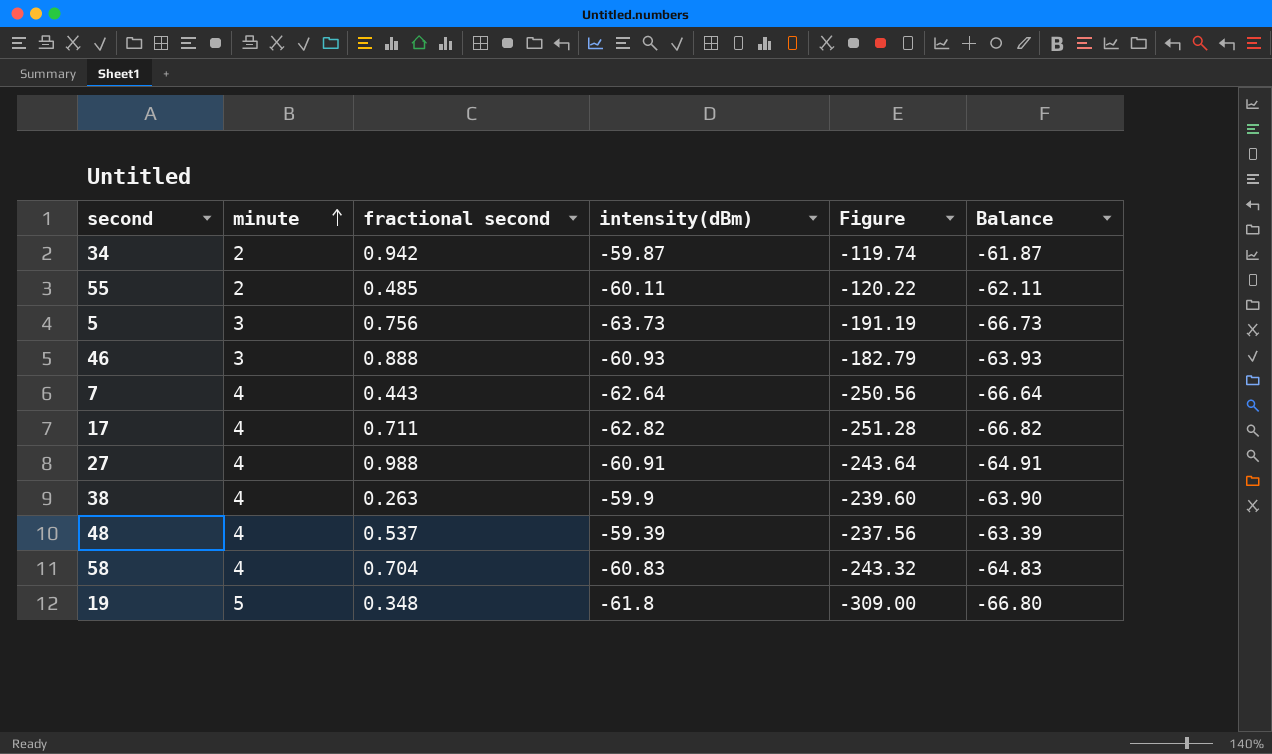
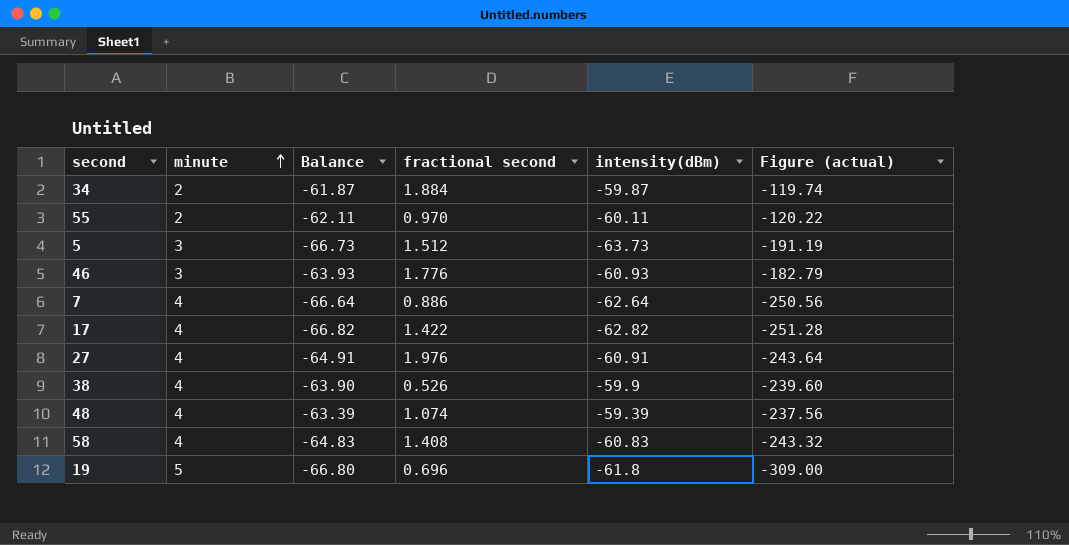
column Balance | position: 6 -> 3
column name: Figure -> Figure (actual)
34 | fractional second: 0.942 -> 1.884
55 | fractional second: 0.485 -> 0.970
5 | fractional second: 0.756 -> 1.512
46 | fractional second: 0.888 -> 1.776
7 | fractional second: 0.443 -> 0.886
17 | fractional second: 0.711 -> 1.422
27 | fractional second: 0.988 -> 1.976
38 | fractional second: 0.263 -> 0.526
48 | fractional second: 0.537 -> 1.074
58 | fractional second: 0.704 -> 1.408
19 | fractional second: 0.348 -> 0.696

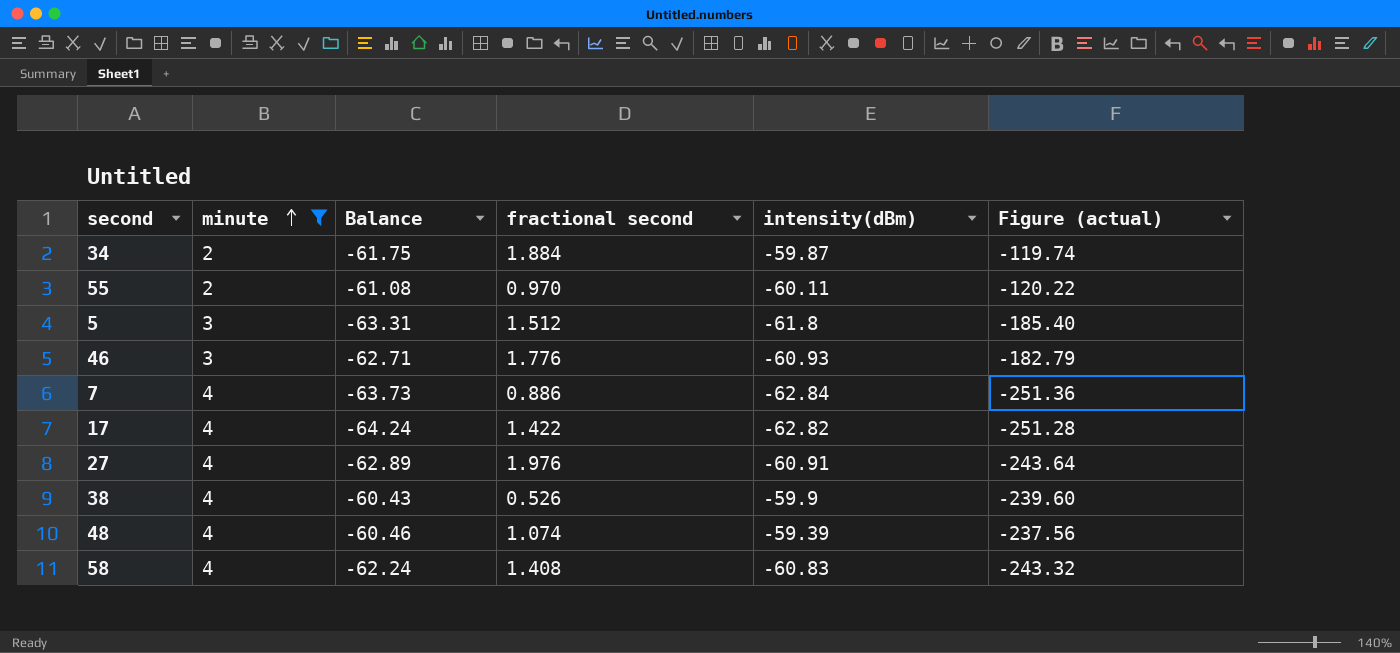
filter: none -> minute != 5
column Balance | formula: [intensity(dBm)] - [minute] -> [intensity(dBm)] - [fractional second]
5 | intensity(dBm): -63.73 -> -61.8
5 | Figure (actual): -191.19 -> -185.40
7 | intensity(dBm): -62.64 -> -62.84
7 | Figure (actual): -250.56 -> -251.36

